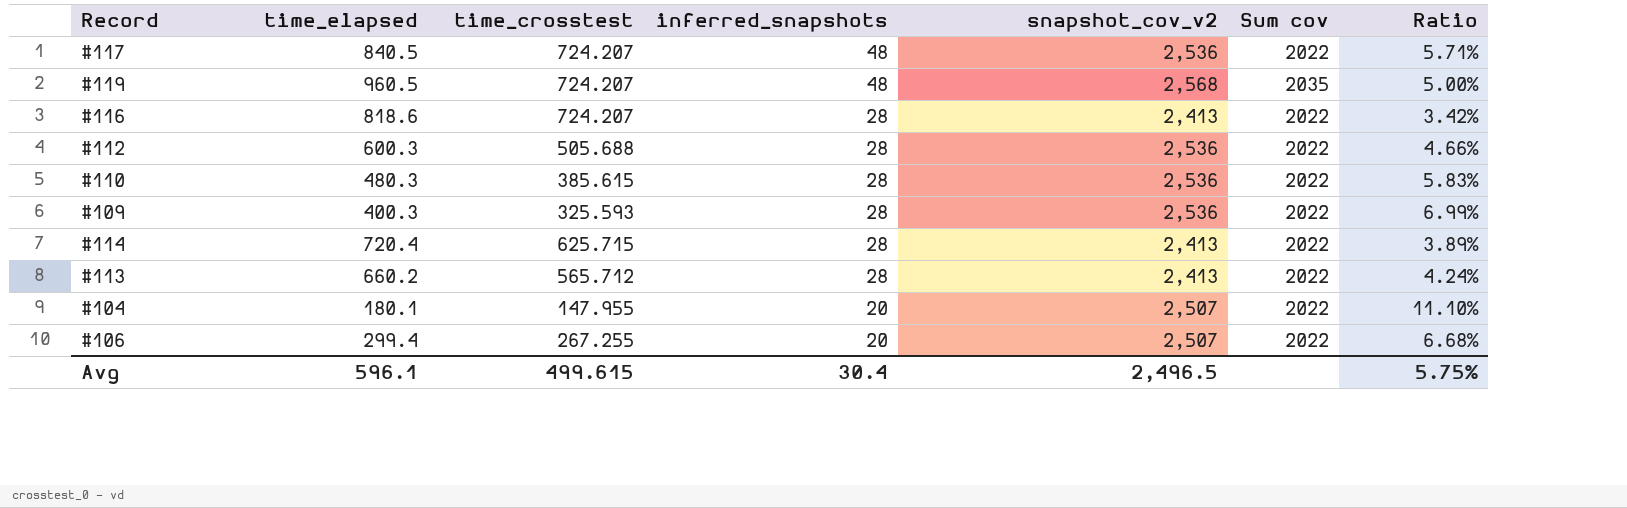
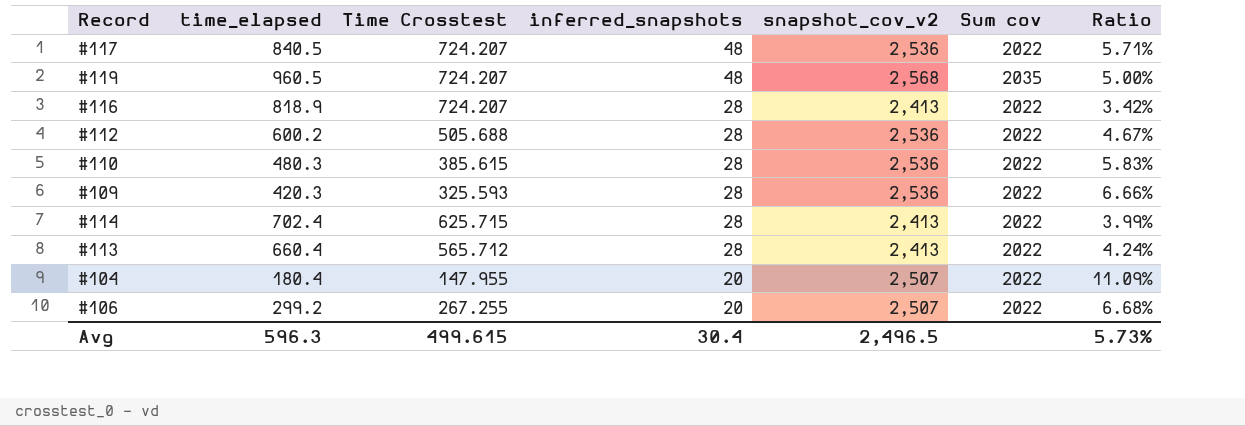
column name: time_crosstest -> Time Crosstest
#116 | time_elapsed: 818.6 -> 818.9
#112 | time_elapsed: 600.3 -> 600.2
#112 | Ratio: 4.66% -> 4.67%
#109 | time_elapsed: 400.3 -> 420.3
#109 | Ratio: 6.99% -> 6.66%
#114 | time_elapsed: 720.4 -> 702.4
#114 | Ratio: 3.89% -> 3.99%
#113 | time_elapsed: 660.2 -> 660.4
#104 | time_elapsed: 180.1 -> 180.4
#104 | Ratio: 11.10% -> 11.09%
#106 | time_elapsed: 299.4 -> 299.2
Avg | time_elapsed: 596.1 -> 596.3
Avg | Ratio: 5.75% -> 5.73%

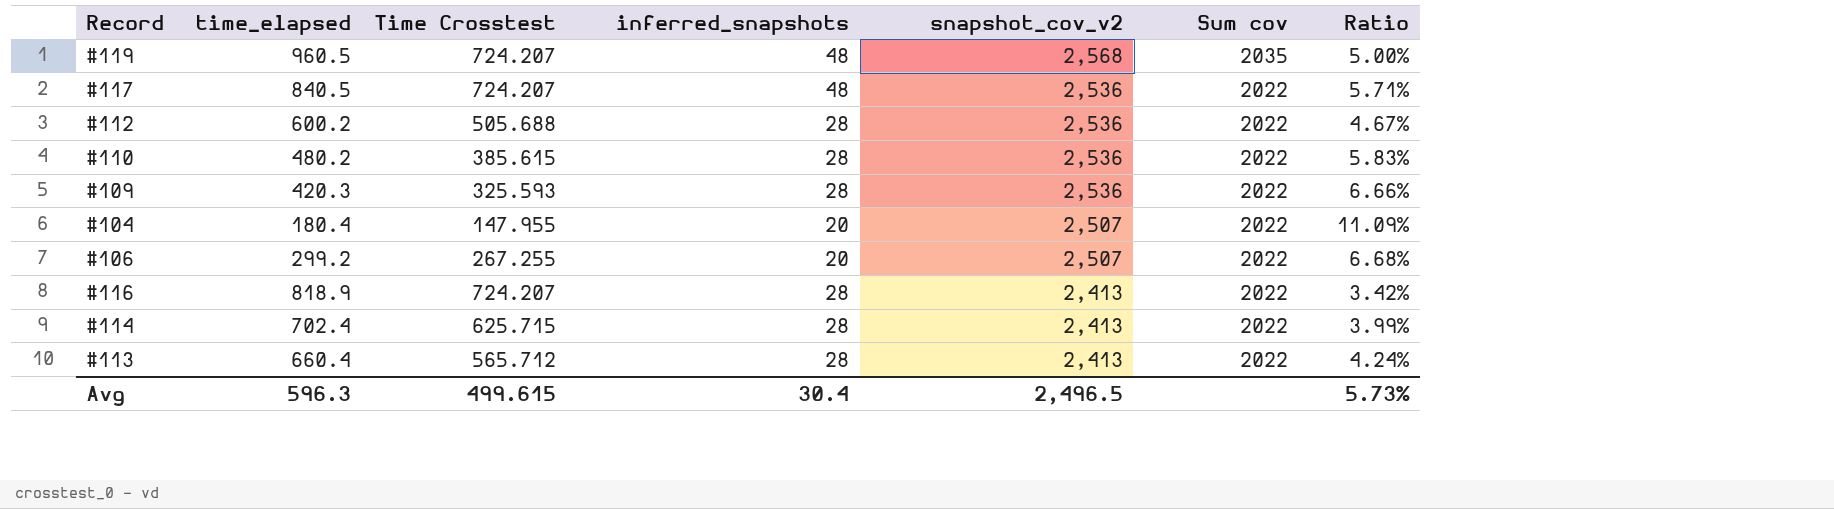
row order: inferred_snapshots descending -> snapshot_cov_v2 descending
#110 | time_elapsed: 480.3 -> 480.2

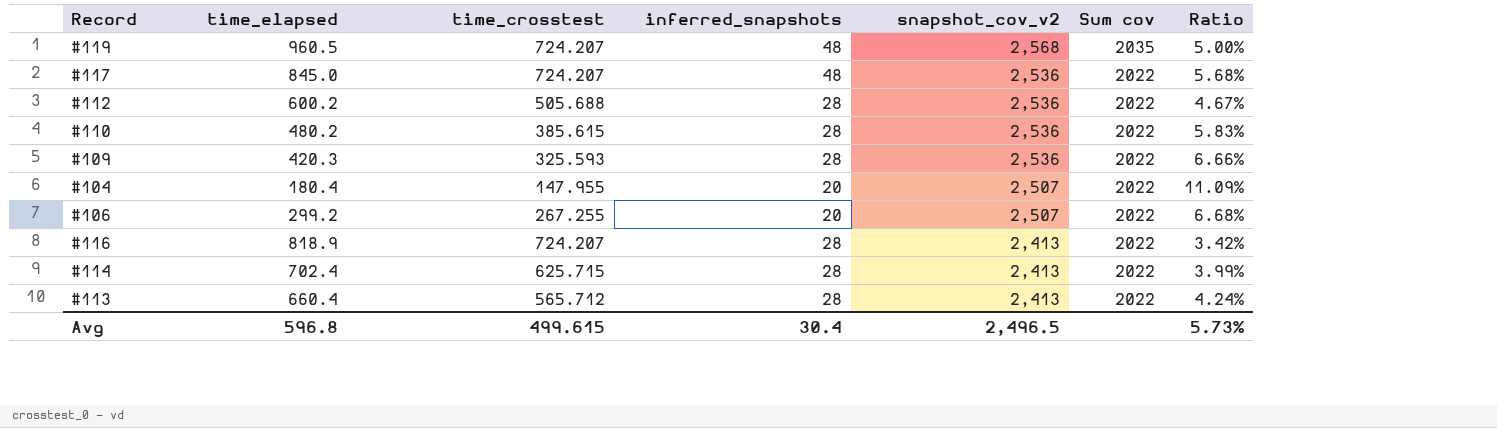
column name: Time Crosstest -> time_crosstest
#117 | time_elapsed: 840.5 -> 845.0
#117 | Ratio: 5.71% -> 5.68%
Avg | time_elapsed: 596.3 -> 596.8

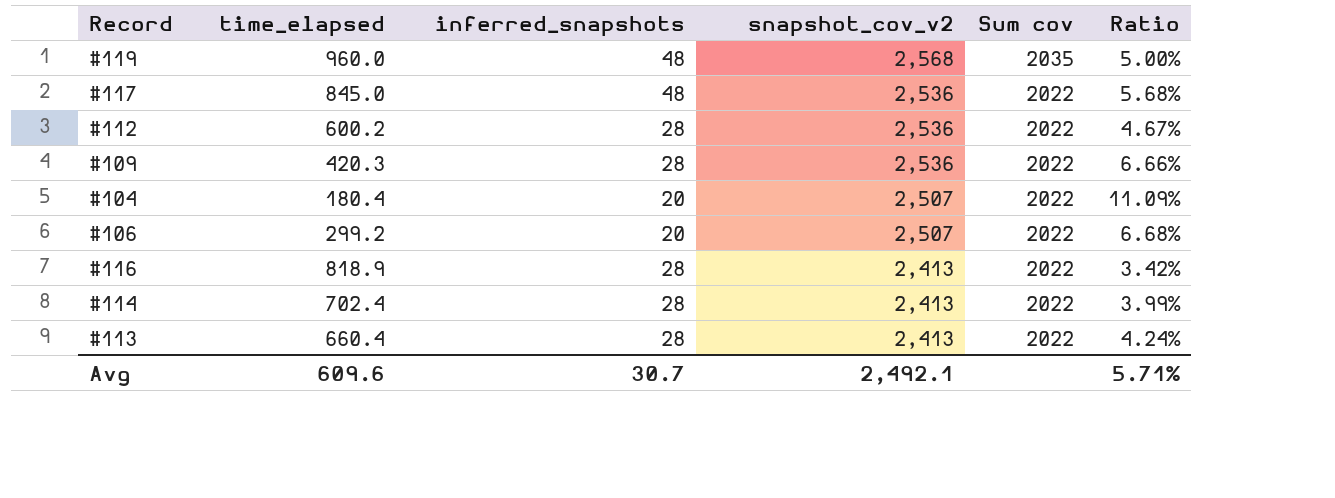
column time_crosstest | position: 3 -> none
row #110: 480.2 | 385.615 | 28 | 2,536 | 2022 | 5.83% -> none
#119 | time_elapsed: 960.5 -> 960.0
Avg | time_elapsed: 596.8 -> 609.6
Avg | inferred_snapshots: 30.4 -> 30.7
Avg | snapshot_cov_v2: 2,496.5 -> 2,492.1
Avg | Ratio: 5.73% -> 5.71%

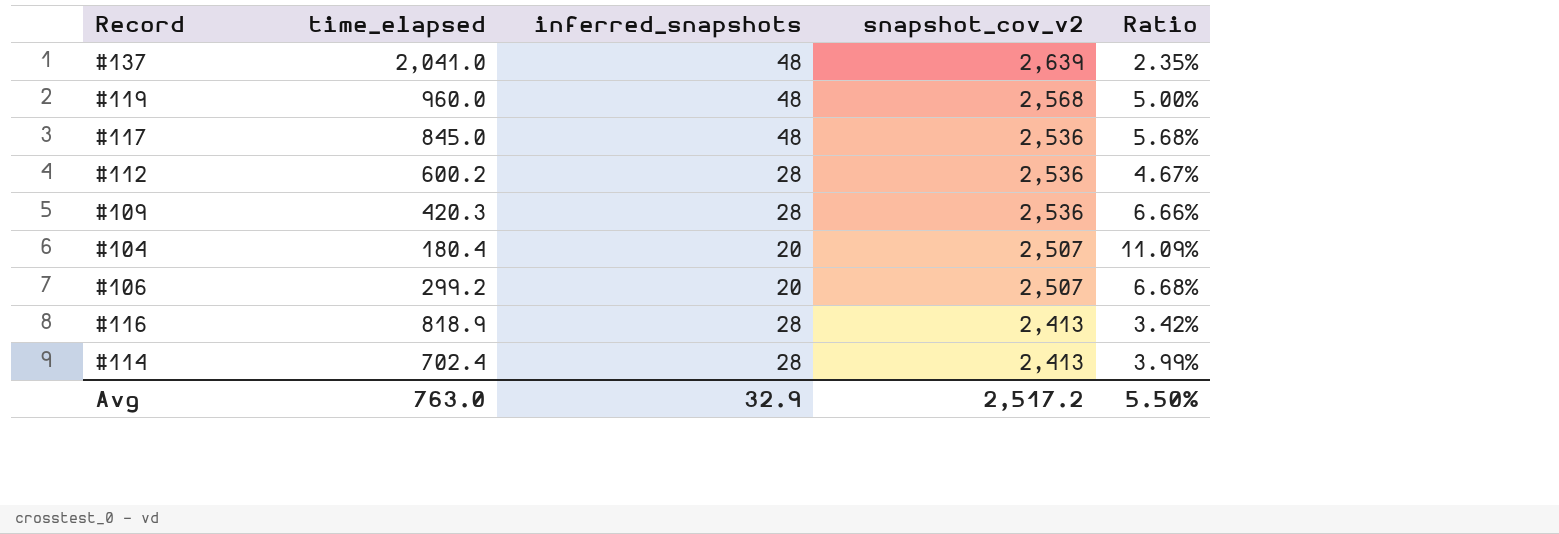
column Sum cov | position: 5 -> none
row #113: 660.4 | 28 | 2,413 | 2022 | 4.24% -> none
row #137: none -> 2,041.0 | 48 | 2,639 | 2.35%
Avg | time_elapsed: 609.6 -> 763.0
Avg | inferred_snapshots: 30.7 -> 32.9
Avg | snapshot_cov_v2: 2,492.1 -> 2,517.2
Avg | Ratio: 5.71% -> 5.50%

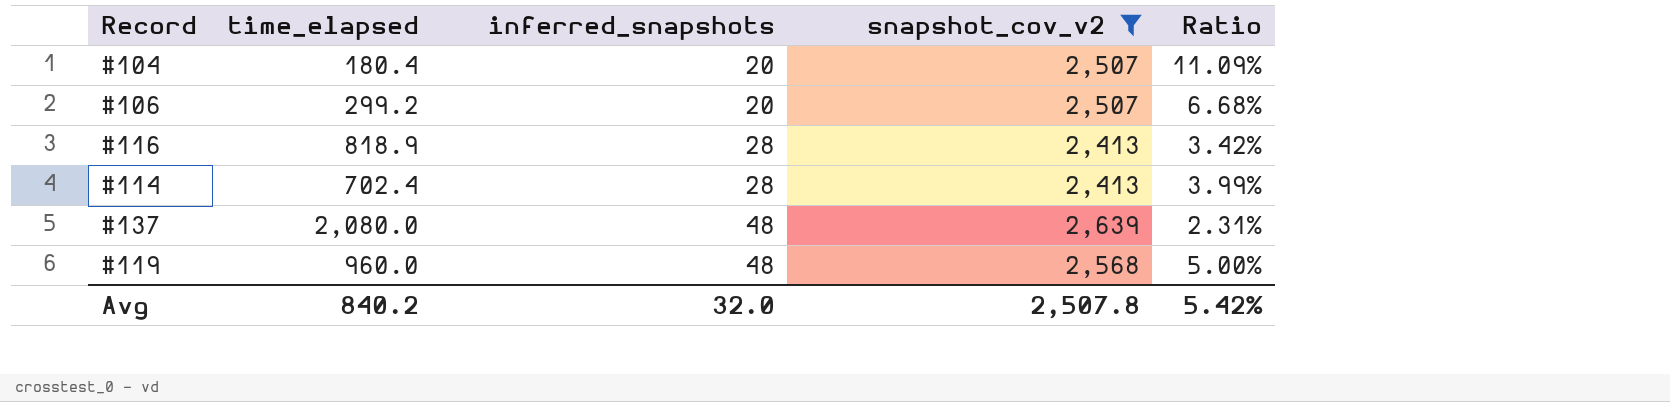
filter: none -> snapshot_cov_v2 != 2,536
row order: snapshot_cov_v2 descending -> inferred_snapshots ascending
#137 | time_elapsed: 2,041.0 -> 2,080.0
#137 | Ratio: 2.35% -> 2.31%
Avg | time_elapsed: 763.0 -> 840.2
Avg | inferred_snapshots: 32.9 -> 32.0
Avg | snapshot_cov_v2: 2,517.2 -> 2,507.8
Avg | Ratio: 5.50% -> 5.42%

